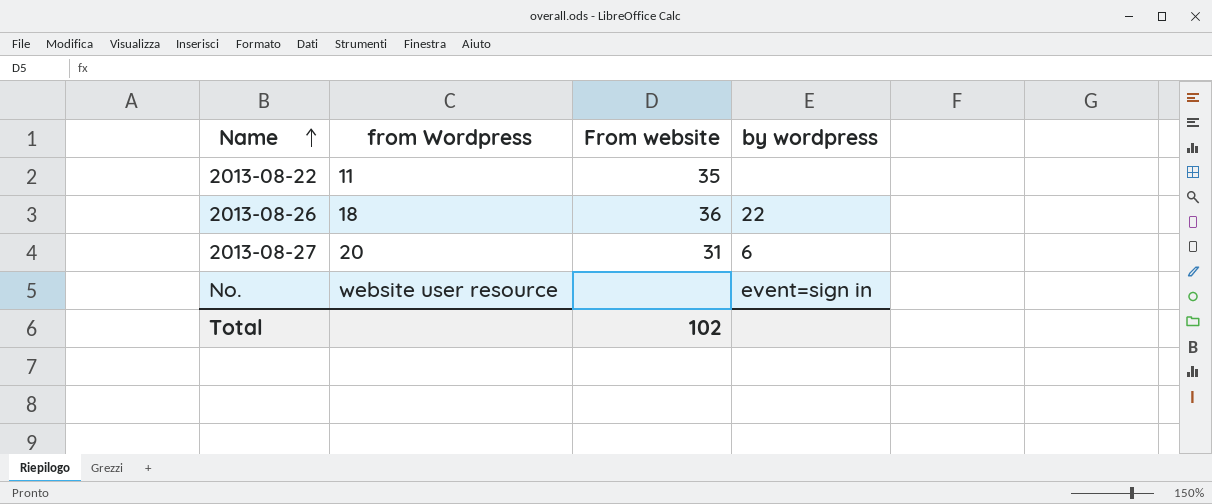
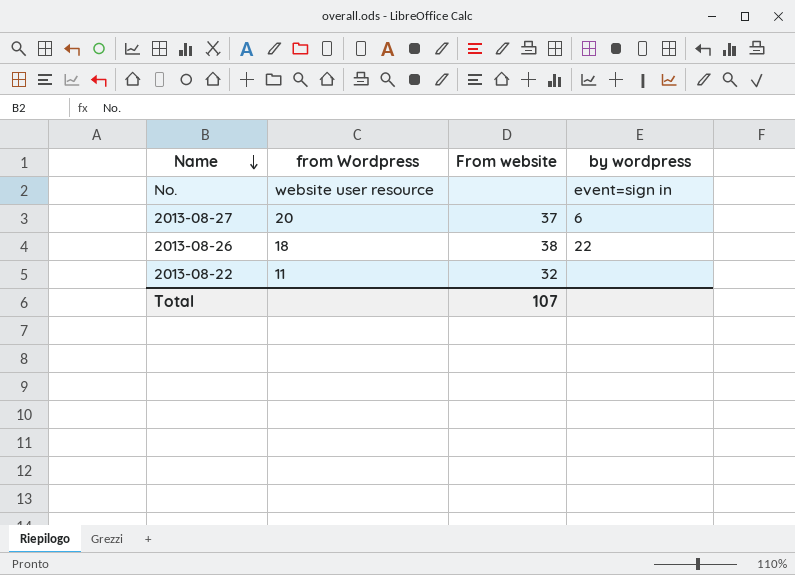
row order: Name ascending -> Name descending
2013-08-27 | From website: 31 -> 37
2013-08-26 | From website: 36 -> 38
2013-08-22 | From website: 35 -> 32
Total | From website: 102 -> 107

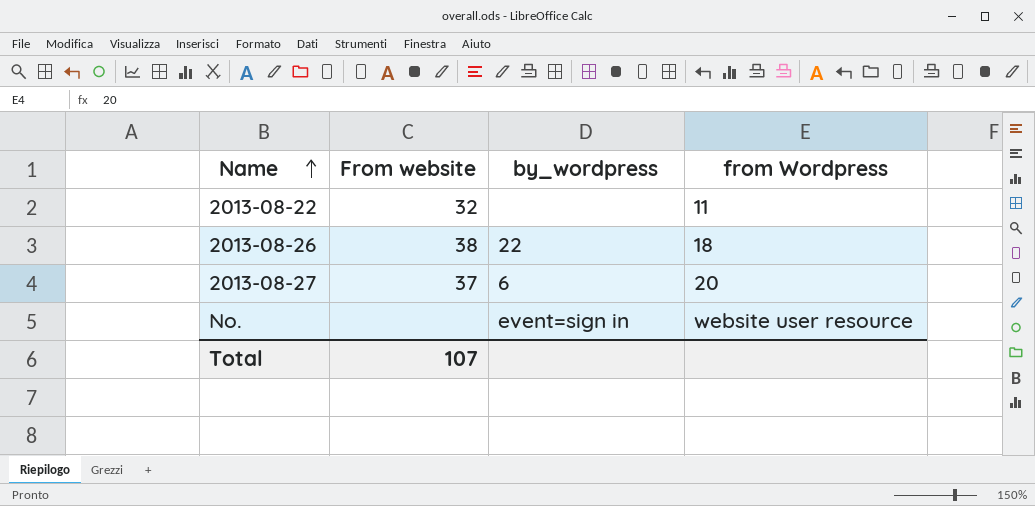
row order: Name descending -> Name ascending
column name: by wordpress -> by_wordpress
column from Wordpress | position: 2 -> 4

